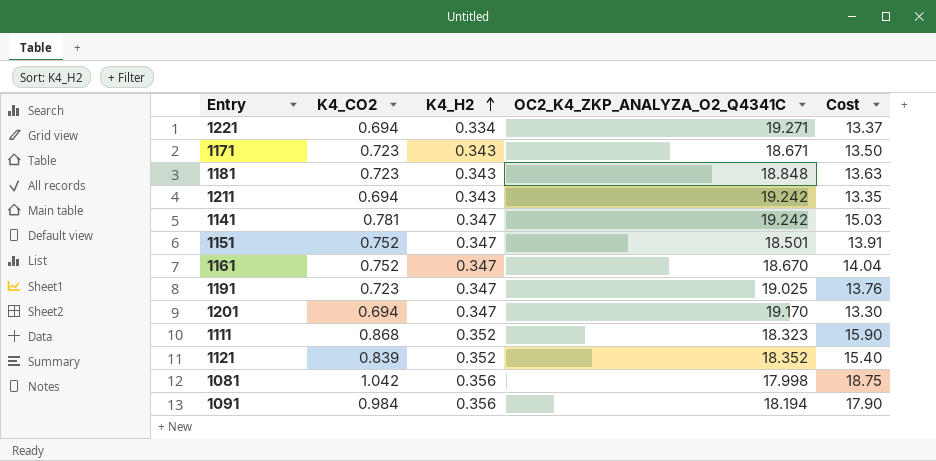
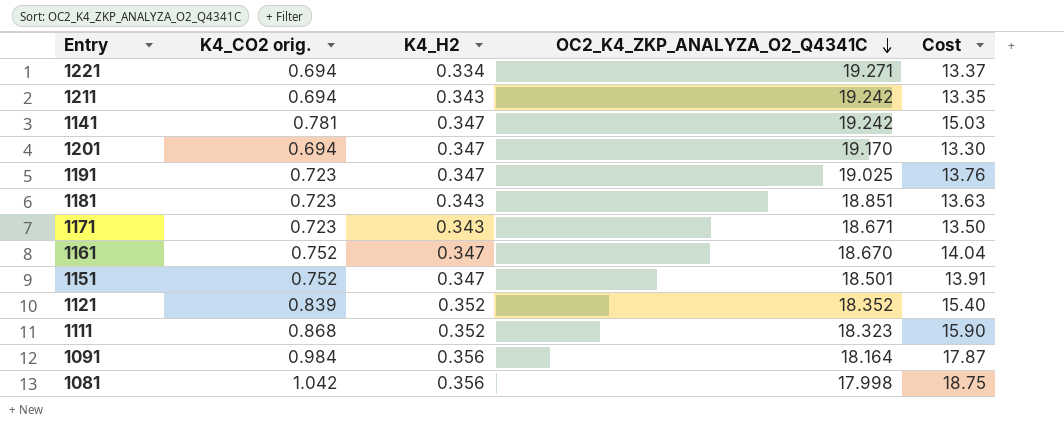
row order: K4_H2 ascending -> OC2_K4_ZKP_ANALYZA_O2_Q4341C descending
column name: K4_CO2 -> K4_CO2 orig.
1181 | OC2_K4_ZKP_ANALYZA_O2_Q4341C: 18.848 -> 18.851
1091 | OC2_K4_ZKP_ANALYZA_O2_Q4341C: 18.194 -> 18.164
1091 | Cost: 17.90 -> 17.87

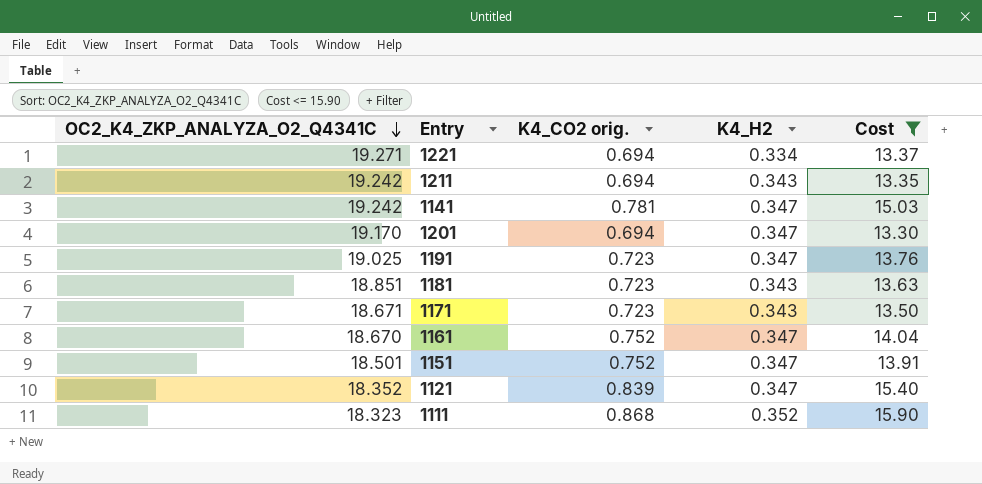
filter: none -> Cost <= 15.90
column OC2_K4_ZKP_ANALYZA_O2_Q4341C | position: 4 -> 1
1121 | K4_H2: 0.352 -> 0.347

